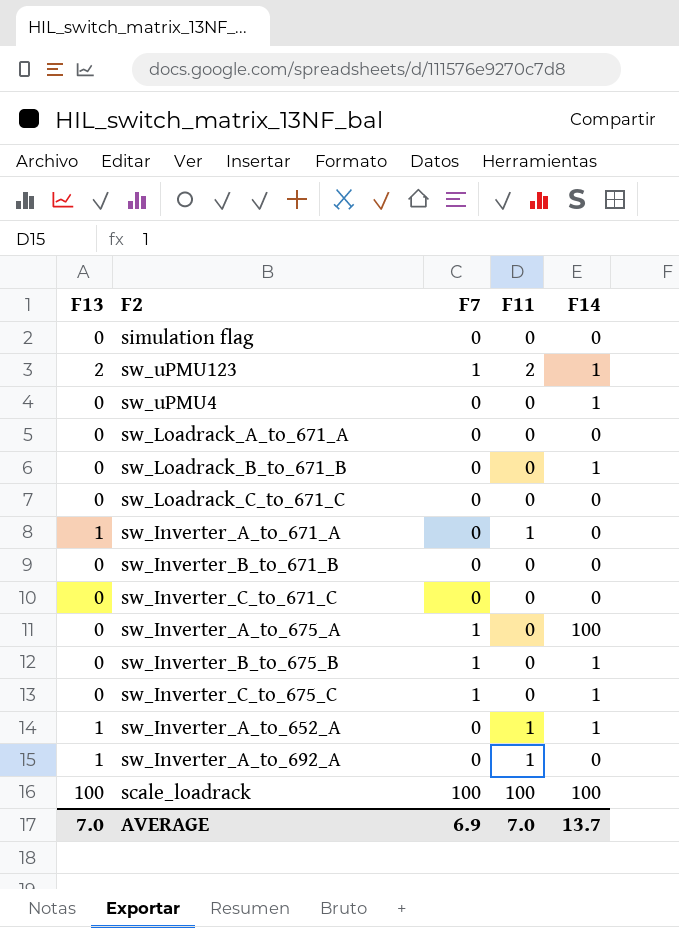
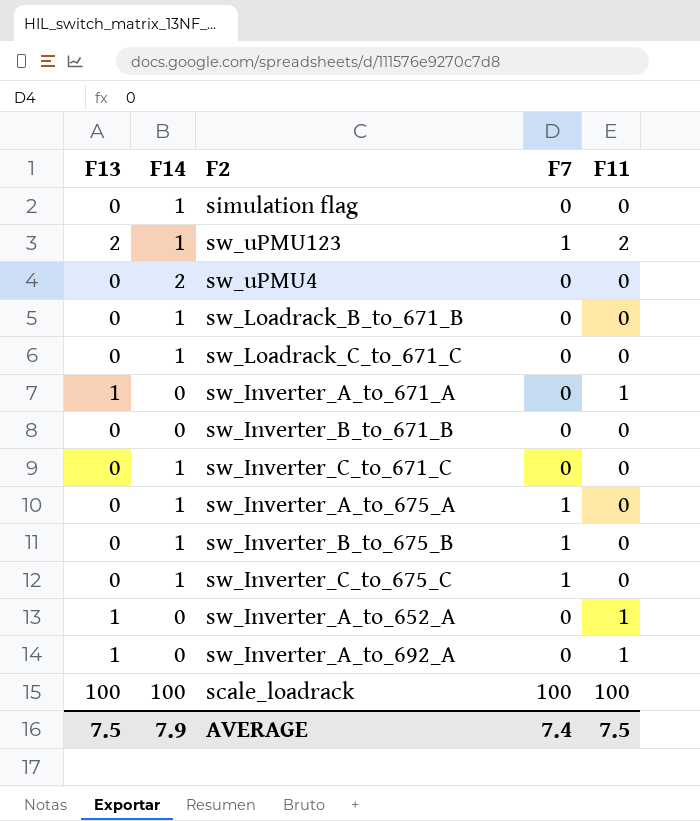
column F14 | position: 5 -> 2
row sw_Loadrack_A_to_671_A: 0 | 0 | 0 | 0 -> none
simulation flag | F14: 0 -> 1
sw_uPMU4 | F14: 1 -> 2
sw_Loadrack_C_to_671_C | F14: 0 -> 1
sw_Inverter_C_to_671_C | F14: 0 -> 1
sw_Inverter_A_to_675_A | F14: 100 -> 1
sw_Inverter_A_to_652_A | F14: 1 -> 0
AVERAGE | F13: 7.0 -> 7.5
AVERAGE | F14: 13.7 -> 7.9
AVERAGE | F7: 6.9 -> 7.4
AVERAGE | F11: 7.0 -> 7.5

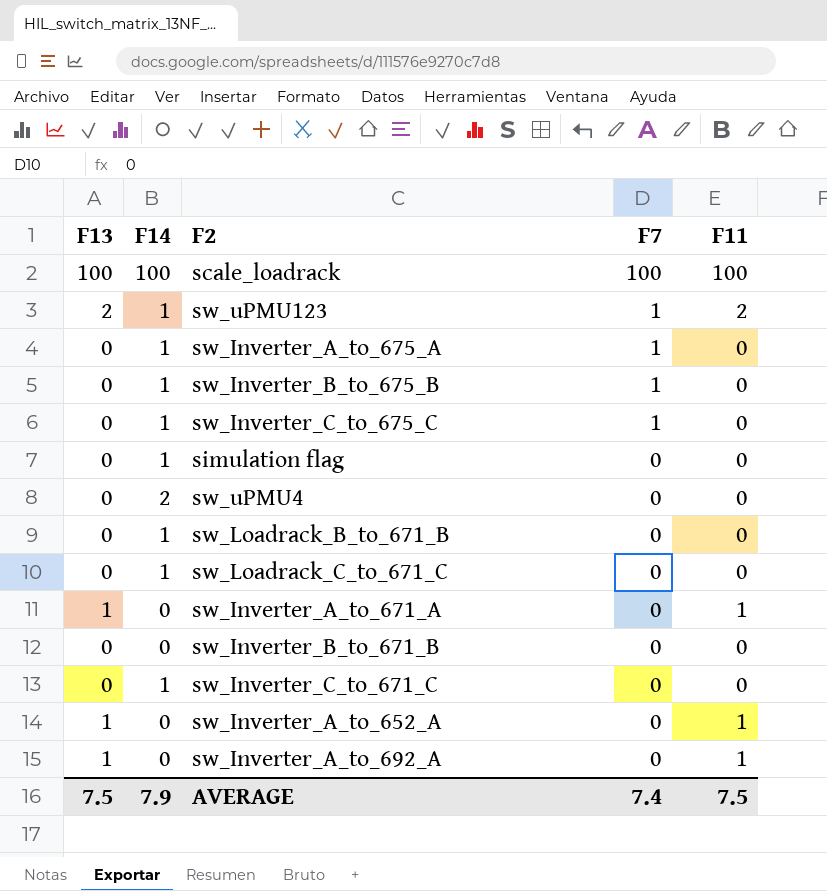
row order: none -> F7 descending

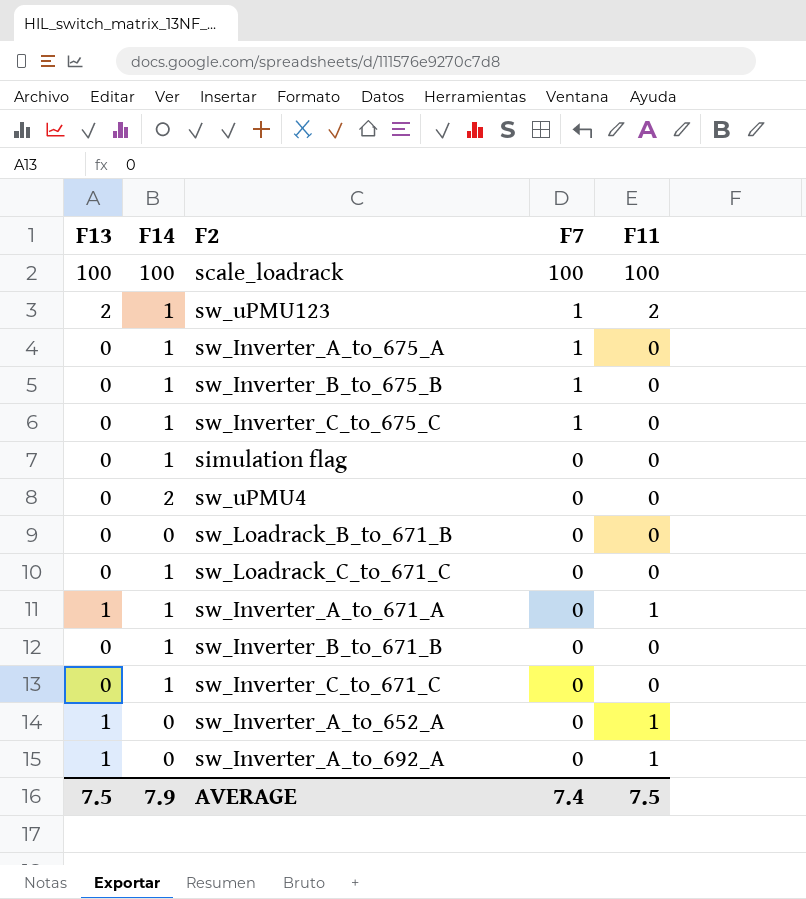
sw_Loadrack_B_to_671_B | F14: 1 -> 0
sw_Inverter_A_to_671_A | F14: 0 -> 1
sw_Inverter_B_to_671_B | F14: 0 -> 1

